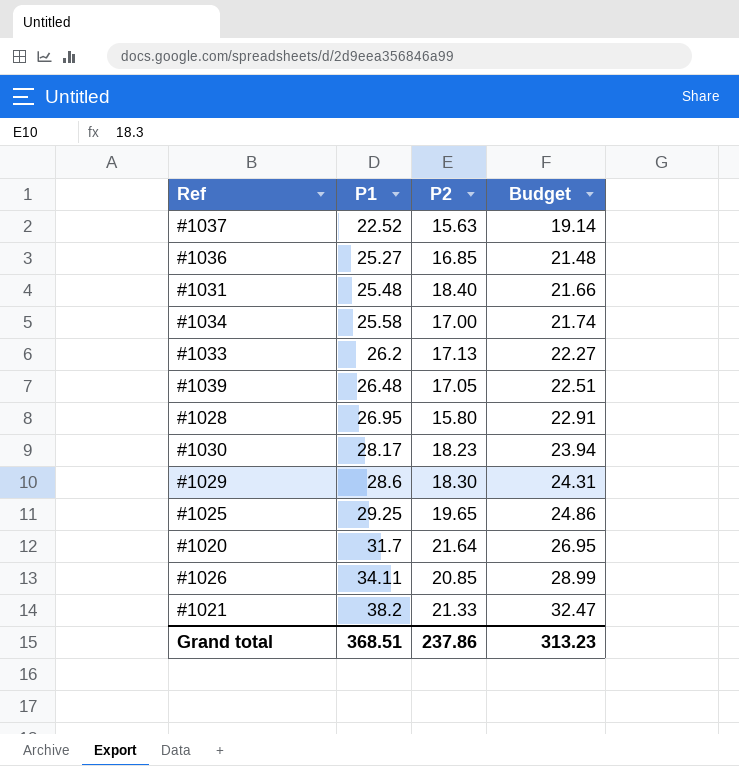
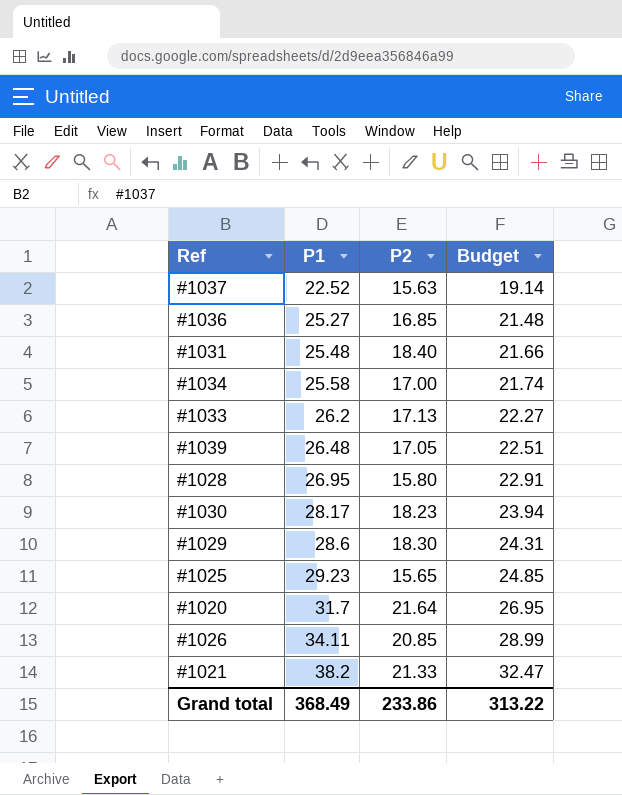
#1025 | P1: 29.25 -> 29.23
#1025 | P2: 19.65 -> 15.65
#1025 | Budget: 24.86 -> 24.85
Grand total | P1: 368.51 -> 368.49
Grand total | P2: 237.86 -> 233.86
Grand total | Budget: 313.23 -> 313.22

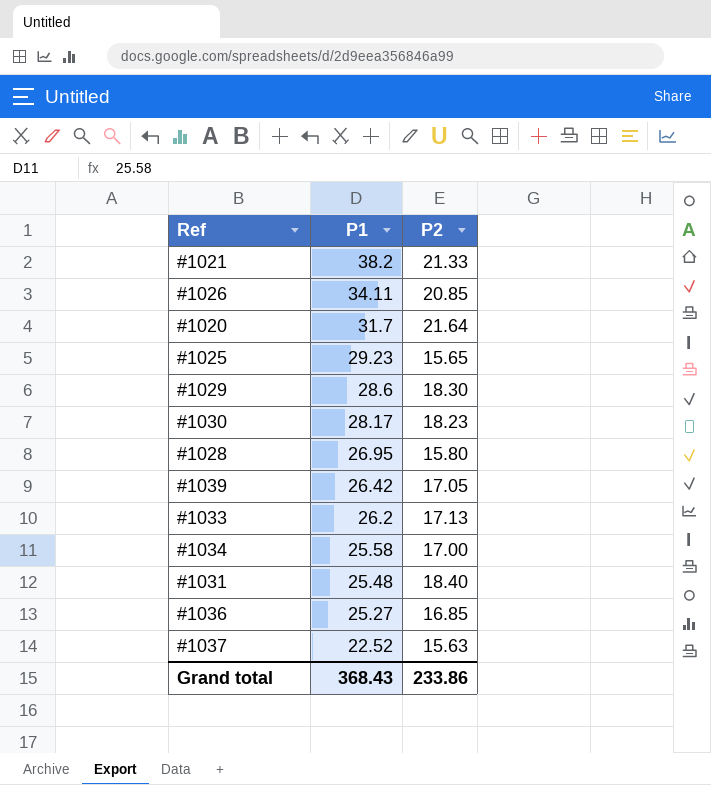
row order: P1 ascending -> P1 descending
column Budget | formula: [P1] * 0.85 -> none
#1039 | P1: 26.48 -> 26.42
Grand total | P1: 368.49 -> 368.43

